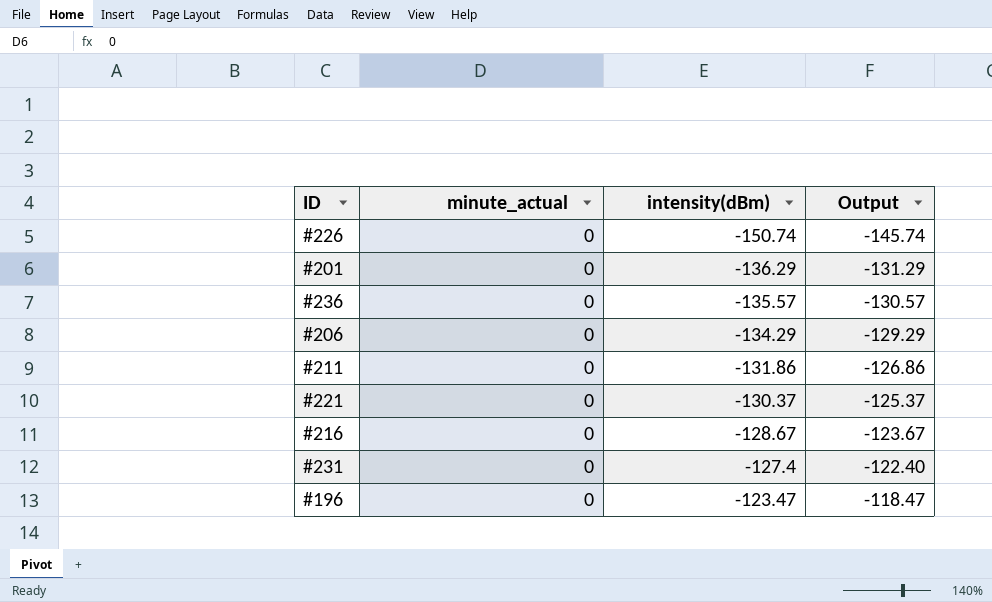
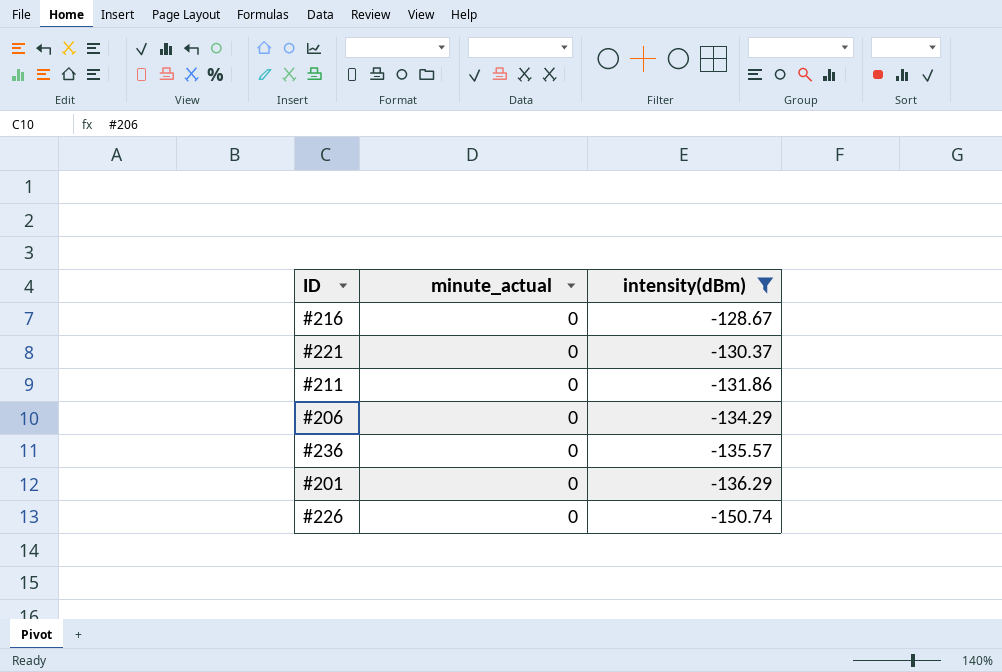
filter: none -> intensity(dBm) <= -128.67
row order: intensity(dBm) ascending -> intensity(dBm) descending
column Output | formula: [intensity(dBm)] + 5 -> none

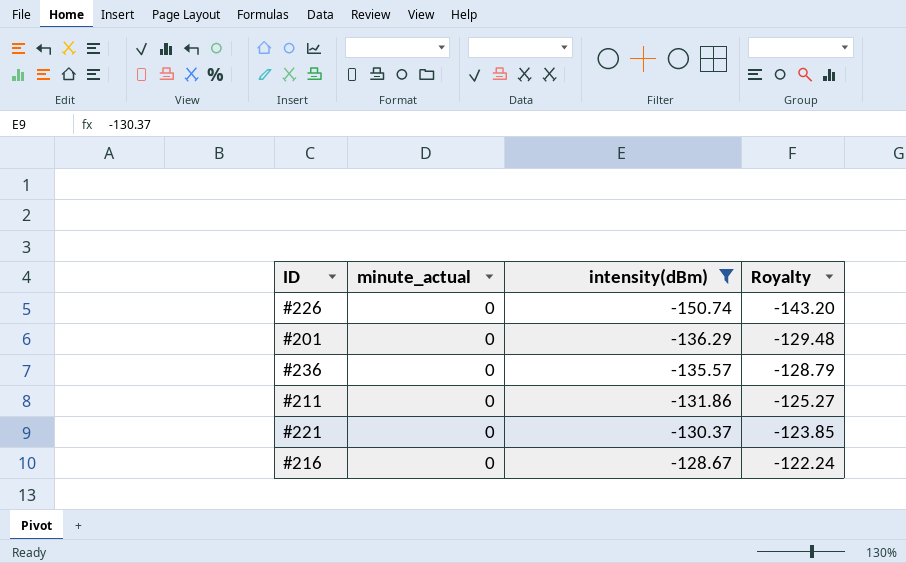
row order: intensity(dBm) descending -> intensity(dBm) ascending
column Royalty | formula: none -> [intensity(dBm)] * 0.95
row #206: 0 | -134.29 -> none

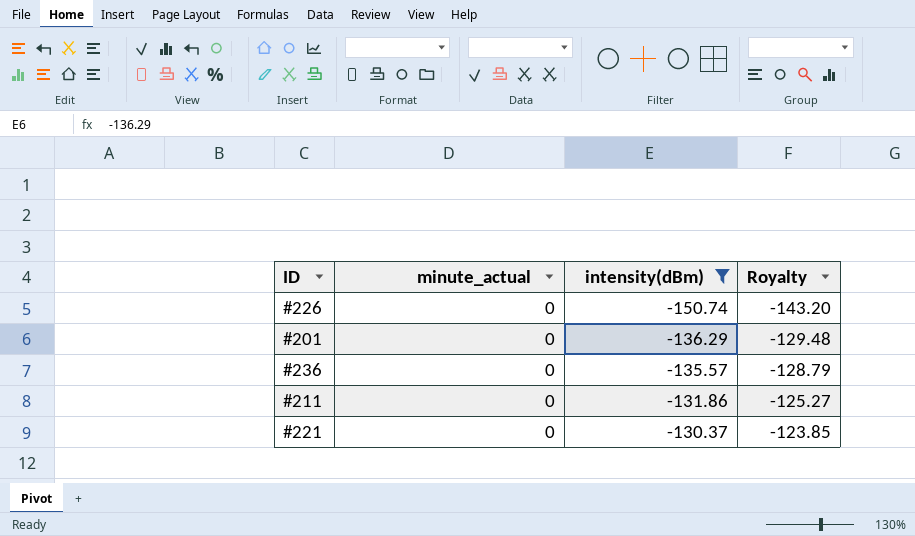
row #216: 0 | -128.67 | -122.24 -> none

